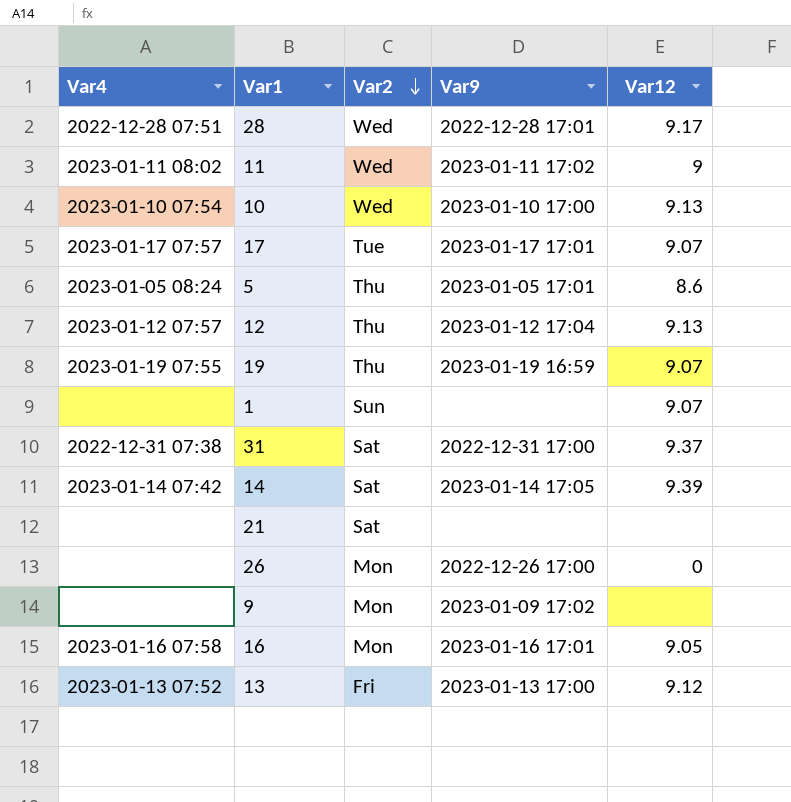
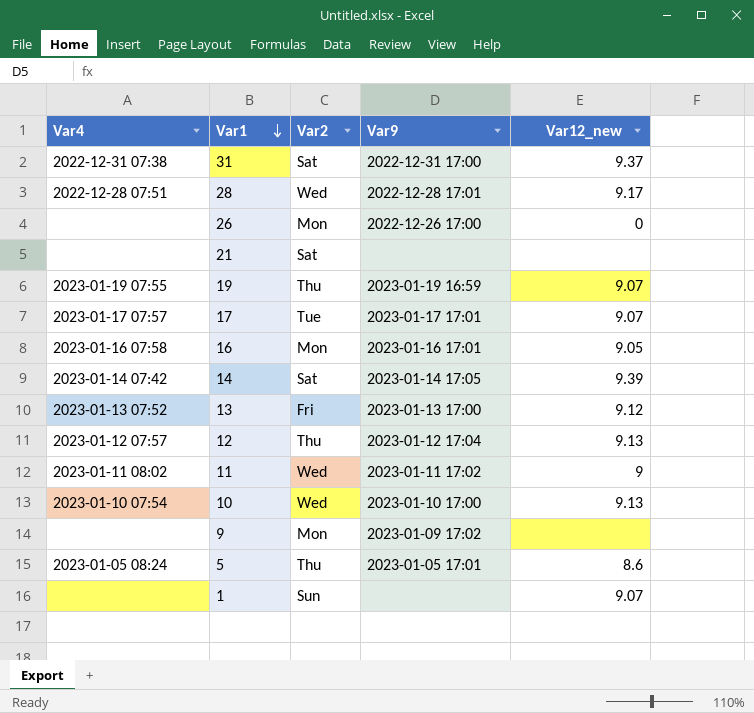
row order: Var2 descending -> Var1 descending
column name: Var12 -> Var12_new

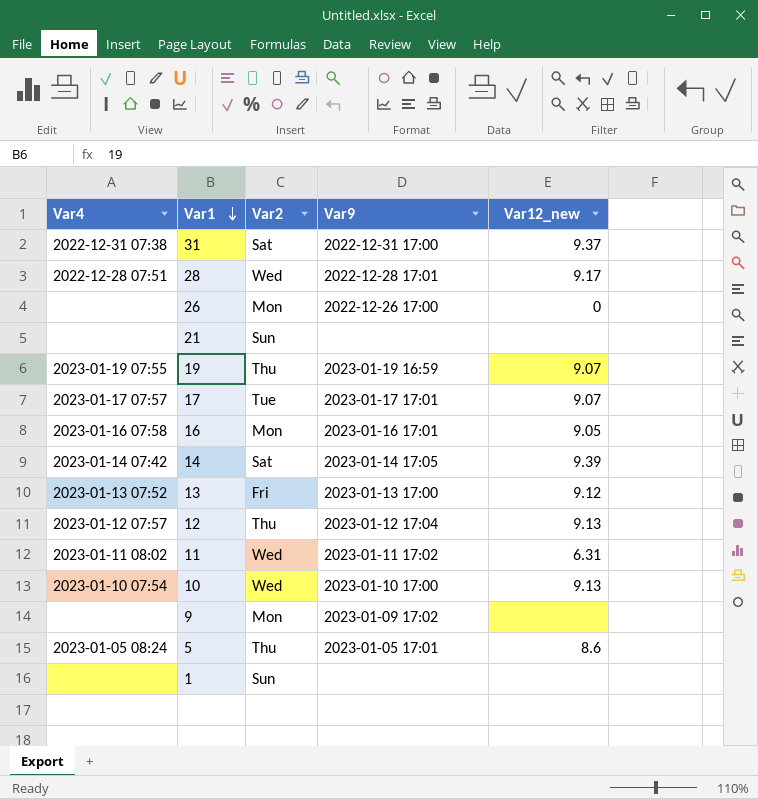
21 | Var2: Sat -> Sun
11 | Var12_new: 9 -> 6.31
1 | Var12_new: 9.07 -> none

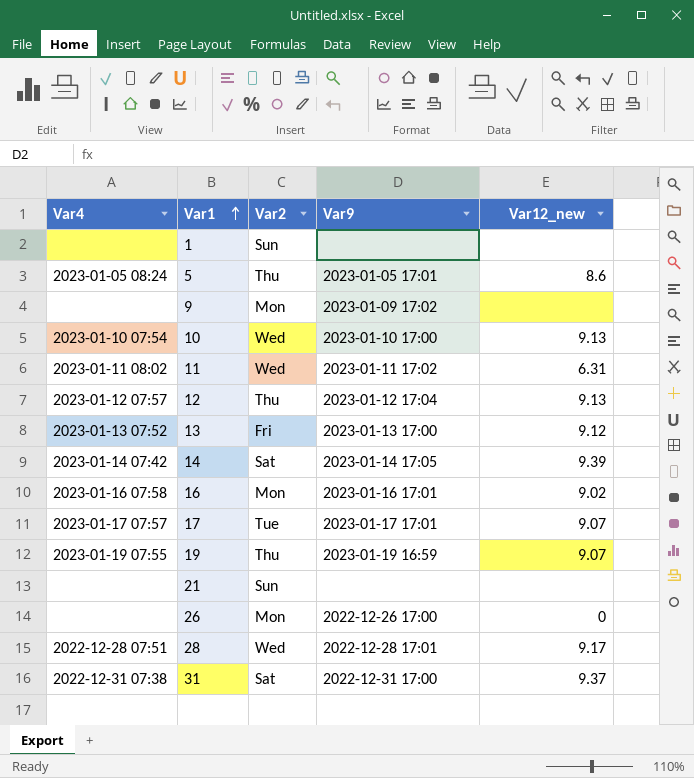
row order: Var1 descending -> Var1 ascending
16 | Var12_new: 9.05 -> 9.02

